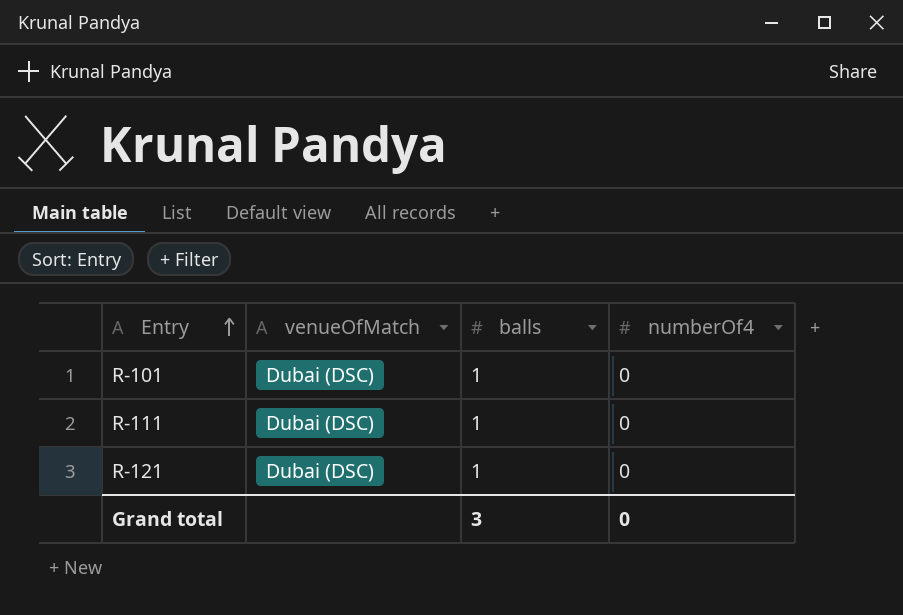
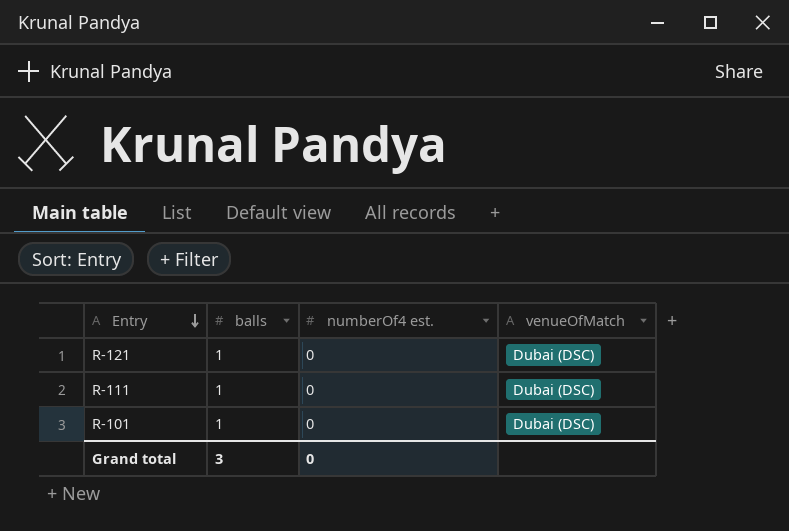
row order: Entry ascending -> Entry descending
column name: numberOf4 -> numberOf4 est.
column venueOfMatch | position: 2 -> 4

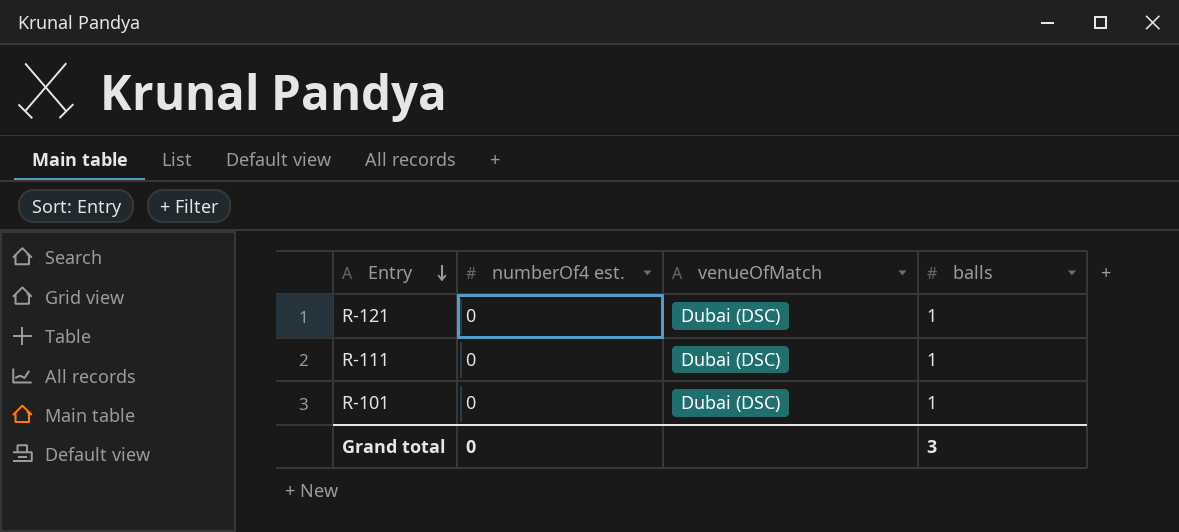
column balls | position: 2 -> 4

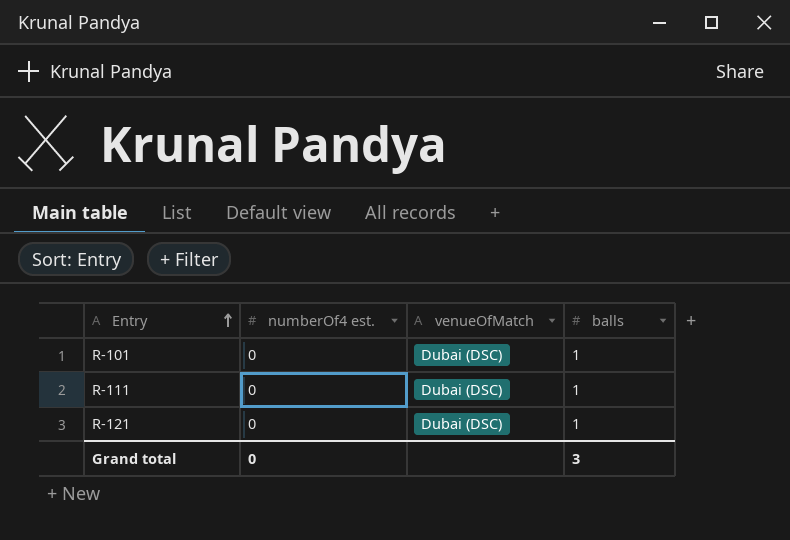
row order: Entry descending -> Entry ascending

